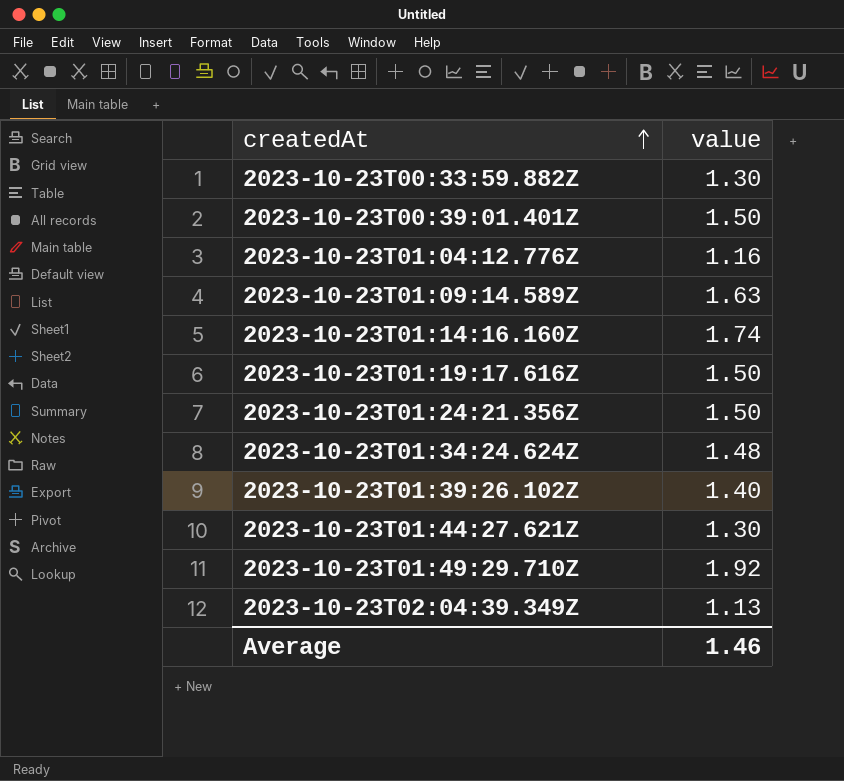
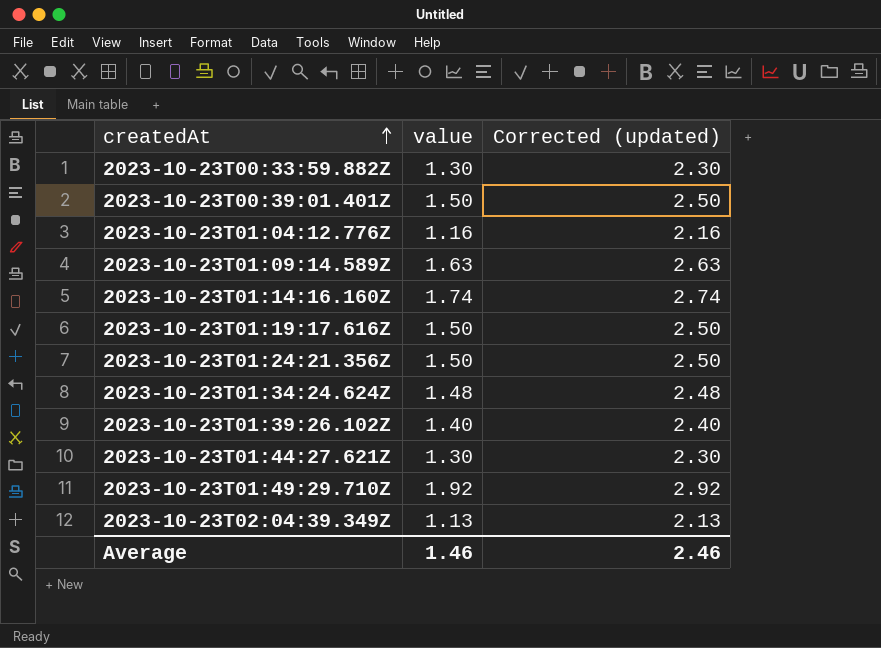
column Corrected (updated) | formula: none -> [value] + 1

